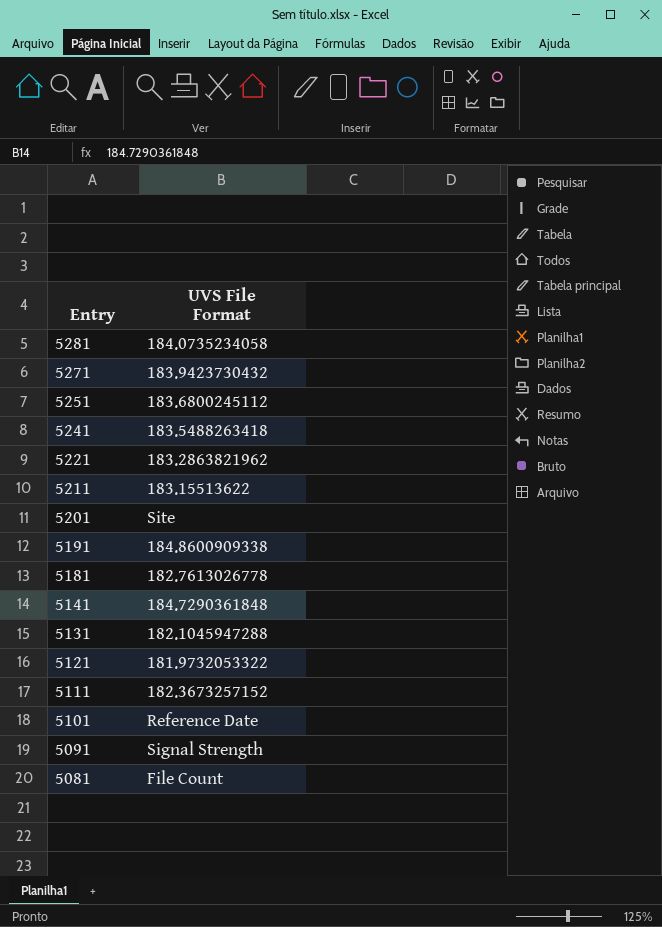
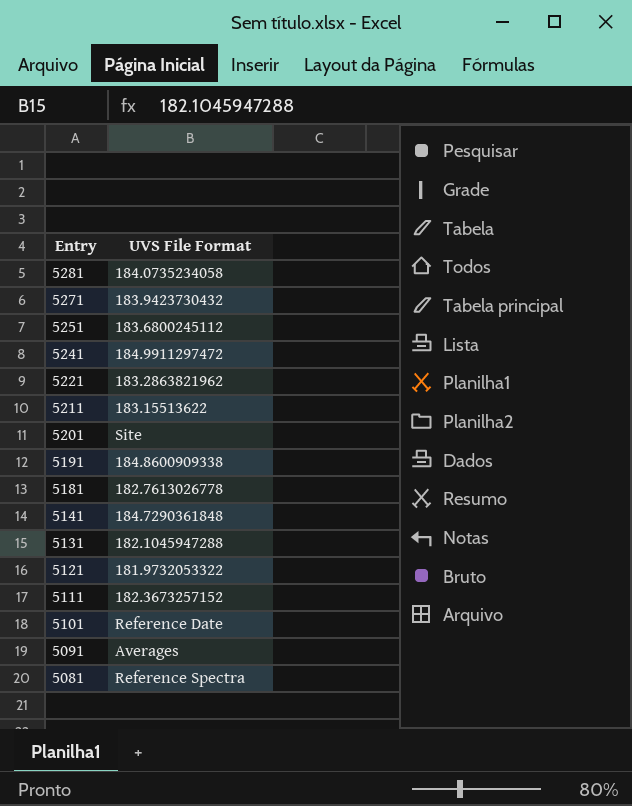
5241 | UVS File Format: 183.5488263418 -> 184.9911297472
5091 | UVS File Format: Signal Strength -> Averages
5081 | UVS File Format: File Count -> Reference Spectra

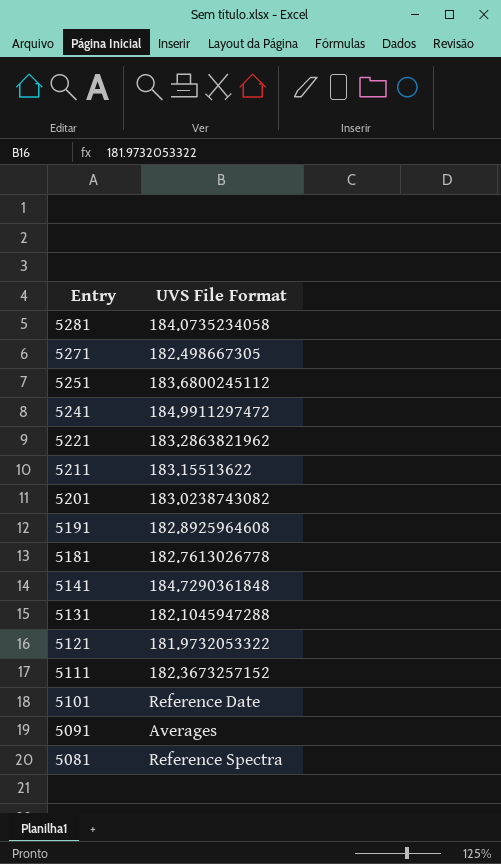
5271 | UVS File Format: 183.9423730432 -> 182.498667305
5201 | UVS File Format: Site -> 183.0238743082
5191 | UVS File Format: 184.8600909338 -> 182.8925964608

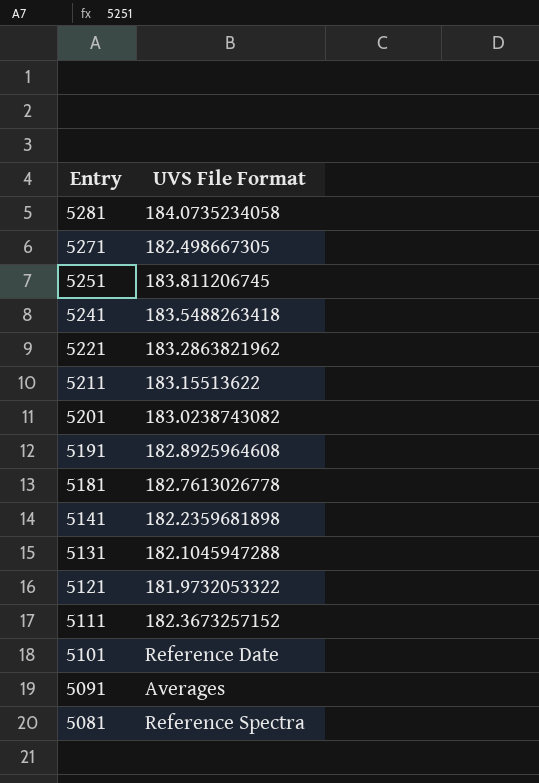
5251 | UVS File Format: 183.6800245112 -> 183.811206745
5241 | UVS File Format: 184.9911297472 -> 183.5488263418
5141 | UVS File Format: 184.7290361848 -> 182.2359681898

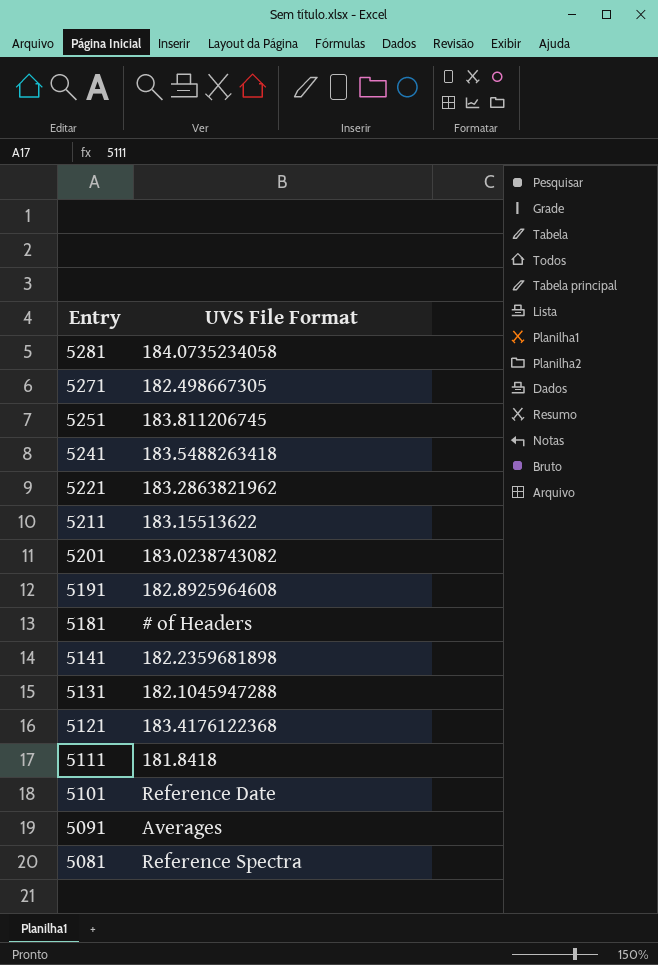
5181 | UVS File Format: 182.7613026778 -> # of Headers
5121 | UVS File Format: 181.9732053322 -> 183.4176122368
5111 | UVS File Format: 182.3673257152 -> 181.8418

